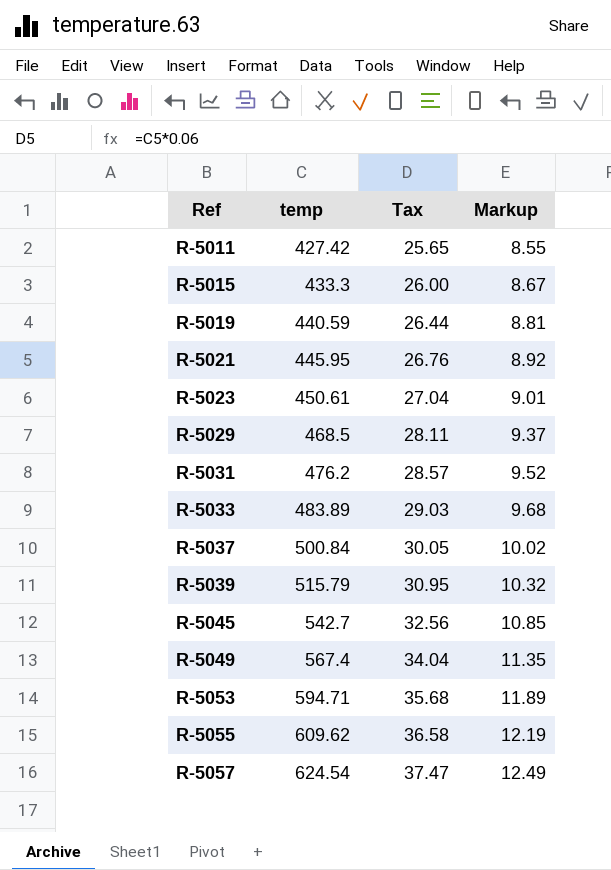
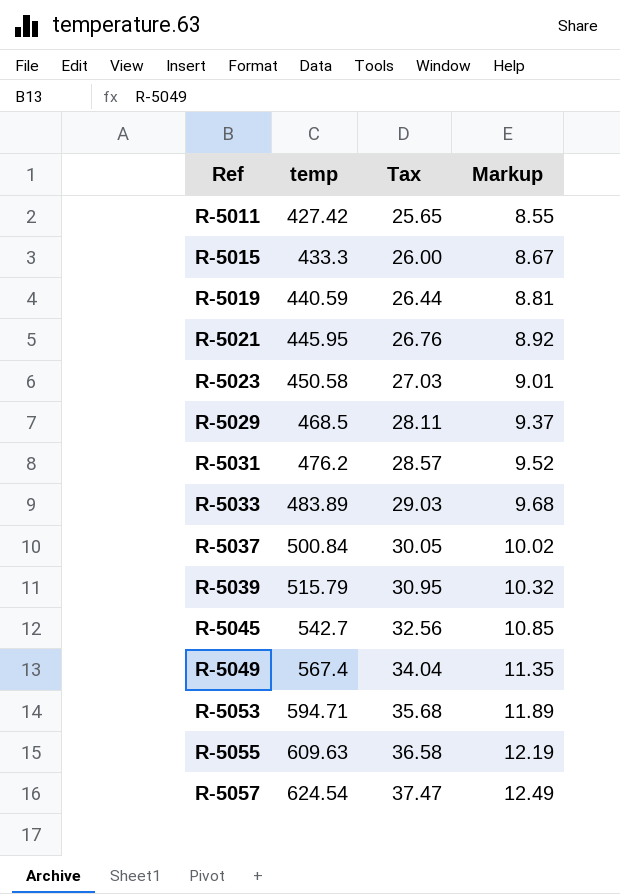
R-5023 | temp: 450.61 -> 450.58
R-5023 | Tax: 27.04 -> 27.03
R-5055 | temp: 609.62 -> 609.63

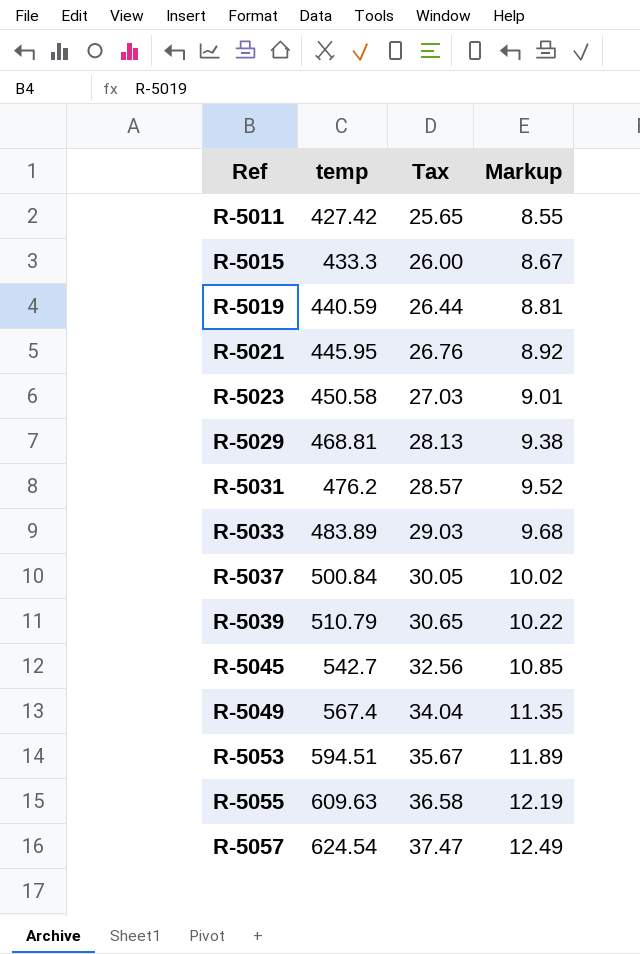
R-5029 | temp: 468.5 -> 468.81
R-5029 | Tax: 28.11 -> 28.13
R-5029 | Markup: 9.37 -> 9.38
R-5039 | temp: 515.79 -> 510.79
R-5039 | Tax: 30.95 -> 30.65
R-5039 | Markup: 10.32 -> 10.22
R-5053 | temp: 594.71 -> 594.51
R-5053 | Tax: 35.68 -> 35.67

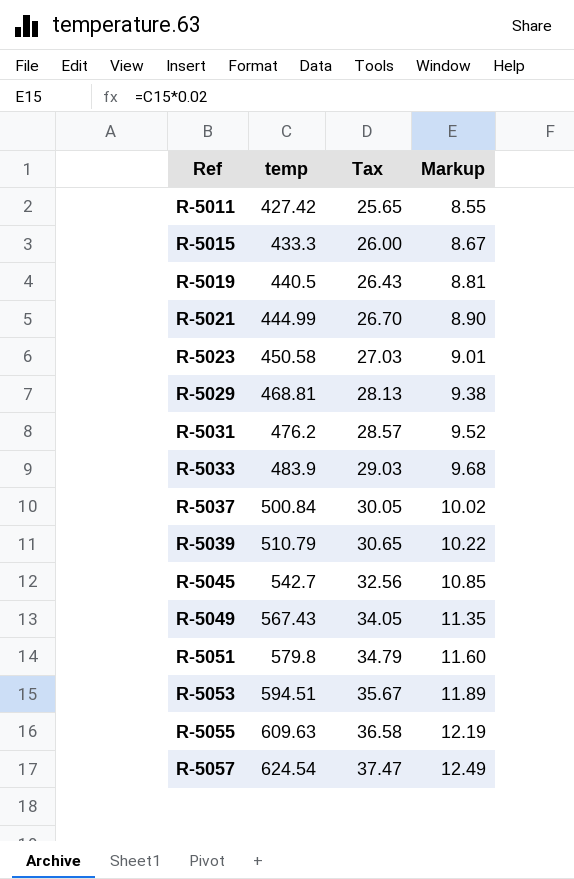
R-5019 | temp: 440.59 -> 440.5
R-5019 | Tax: 26.44 -> 26.43
R-5021 | temp: 445.95 -> 444.99
R-5021 | Tax: 26.76 -> 26.70
R-5021 | Markup: 8.92 -> 8.90
R-5033 | temp: 483.89 -> 483.9
R-5049 | temp: 567.4 -> 567.43
R-5049 | Tax: 34.04 -> 34.05
row R-5051: none -> 579.8 | 34.79 | 11.60

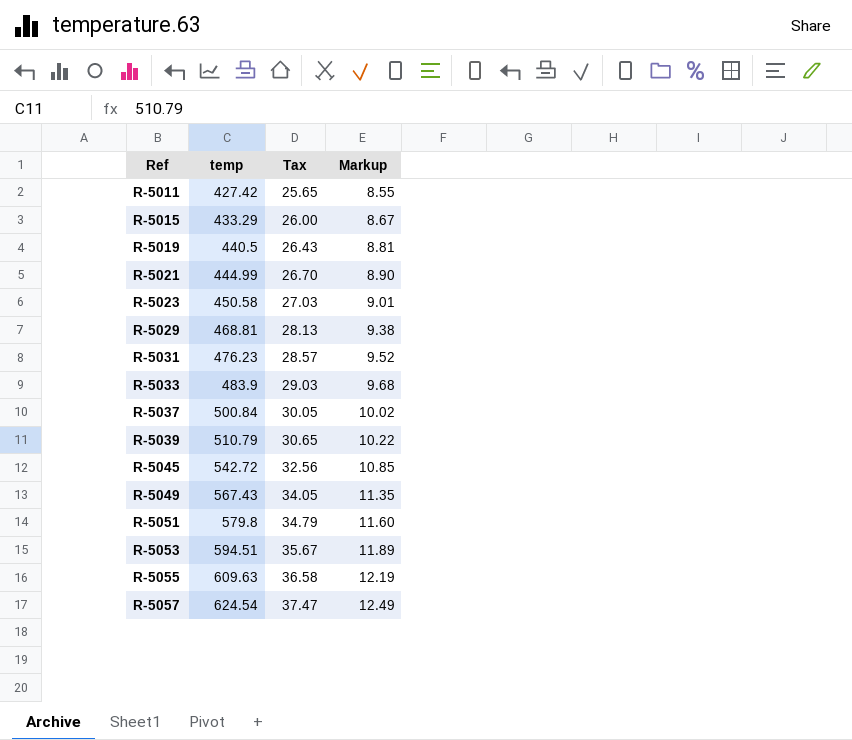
R-5015 | temp: 433.3 -> 433.29
R-5031 | temp: 476.2 -> 476.23
R-5045 | temp: 542.7 -> 542.72

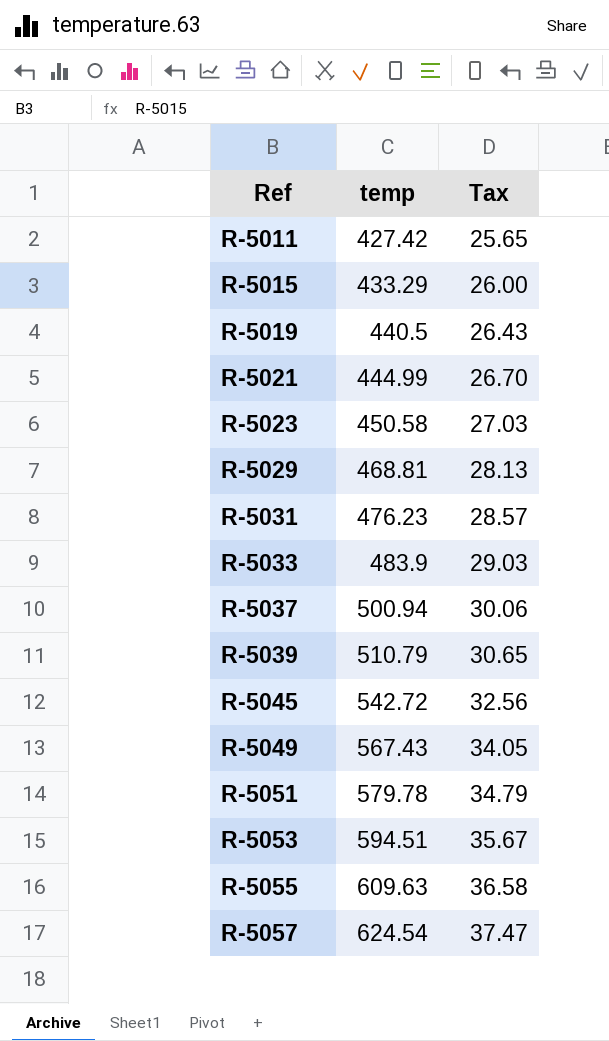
column Markup | formula: [temp] * 0.02 -> none
R-5037 | temp: 500.84 -> 500.94
R-5037 | Tax: 30.05 -> 30.06
R-5051 | temp: 579.8 -> 579.78

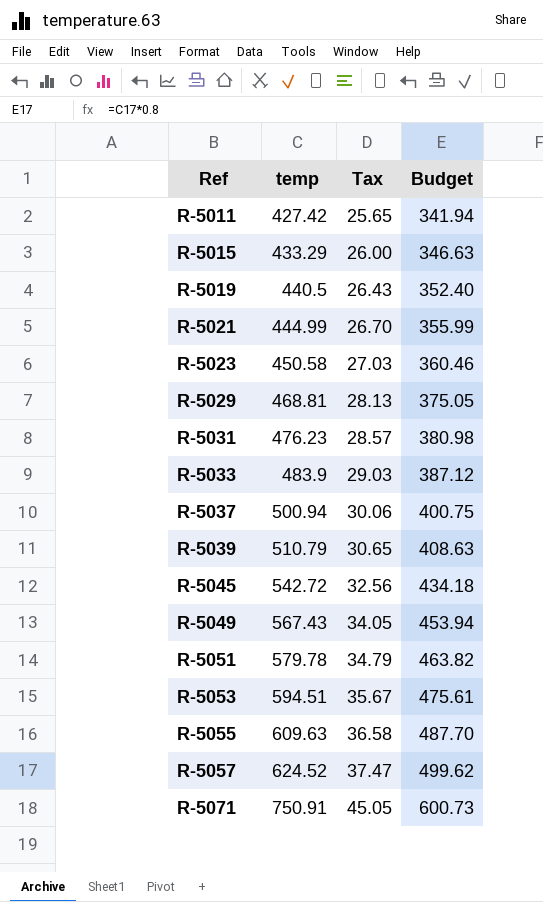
column Budget | formula: none -> [temp] * 0.8
R-5057 | temp: 624.54 -> 624.52
row R-5071: none -> 750.91 | 45.05 | 600.73

